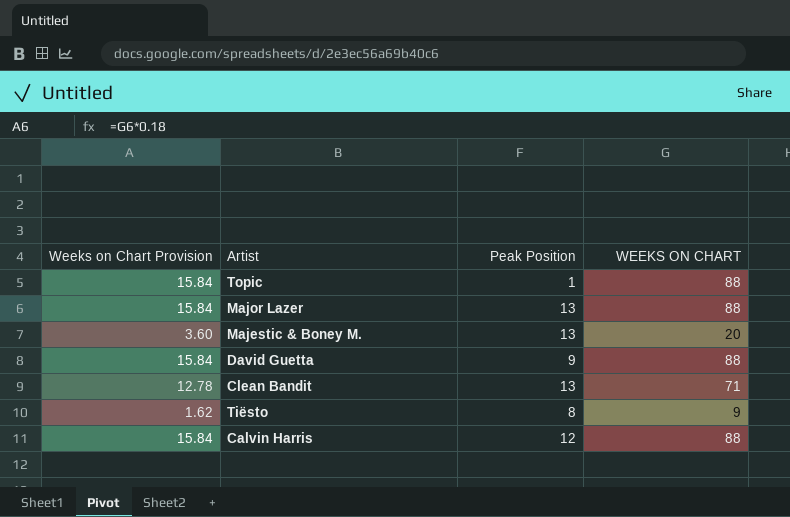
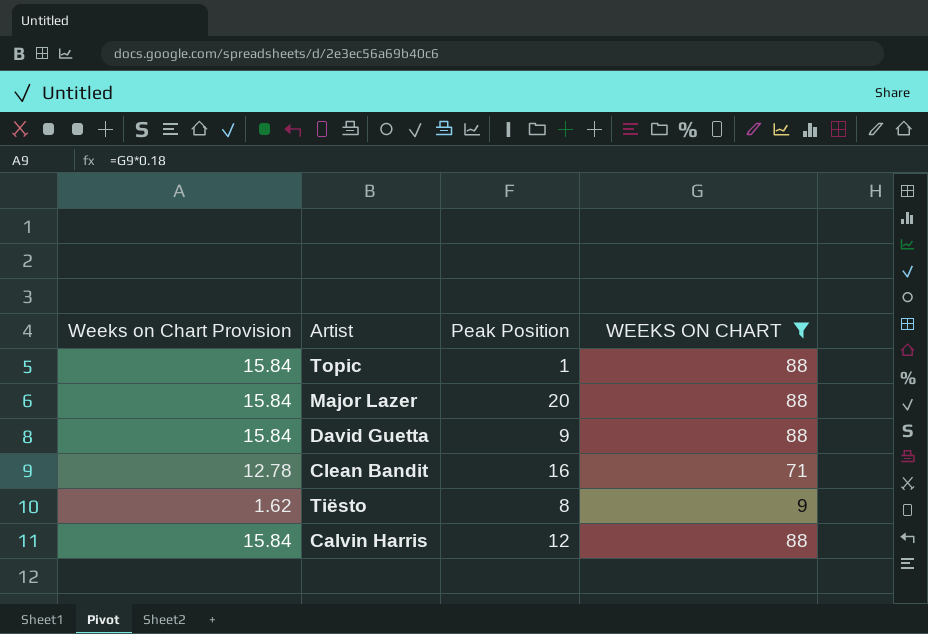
filter: none -> WEEKS ON CHART != 20
Major Lazer | Peak Position: 13 -> 20
Clean Bandit | Peak Position: 13 -> 16

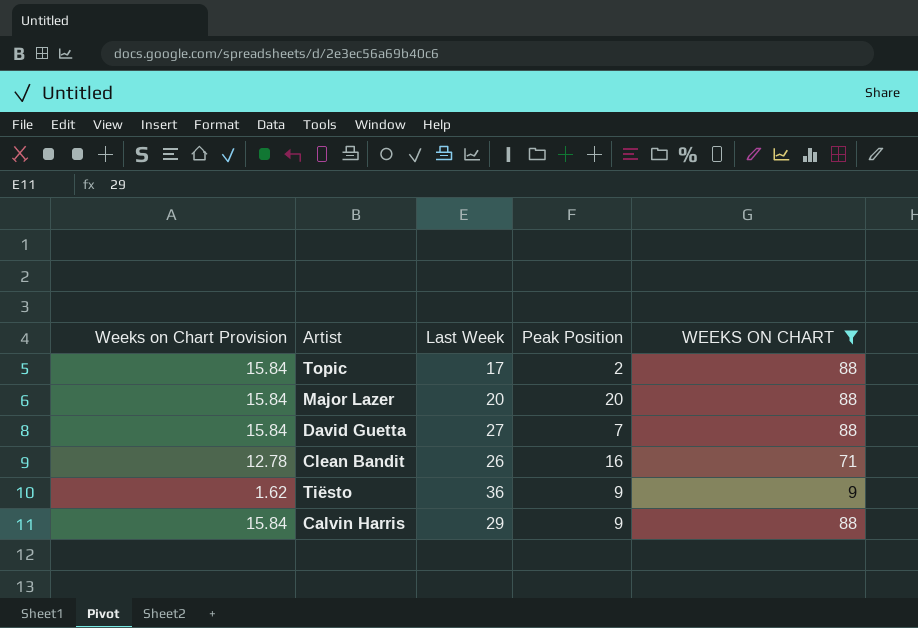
column Last Week | position: none -> 3
Topic | Peak Position: 1 -> 2
David Guetta | Peak Position: 9 -> 7
Tiësto | Peak Position: 8 -> 9
Calvin Harris | Peak Position: 12 -> 9

